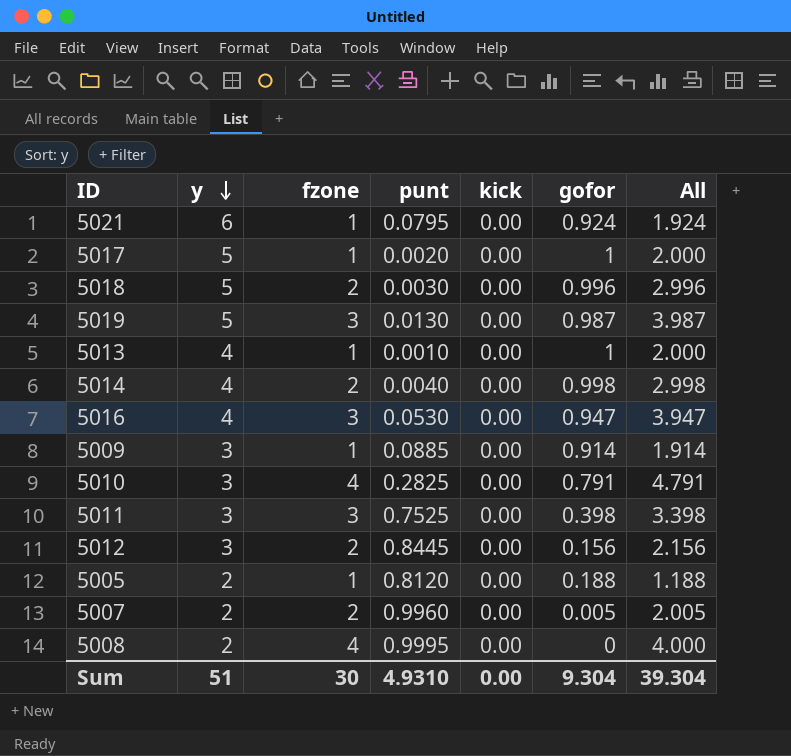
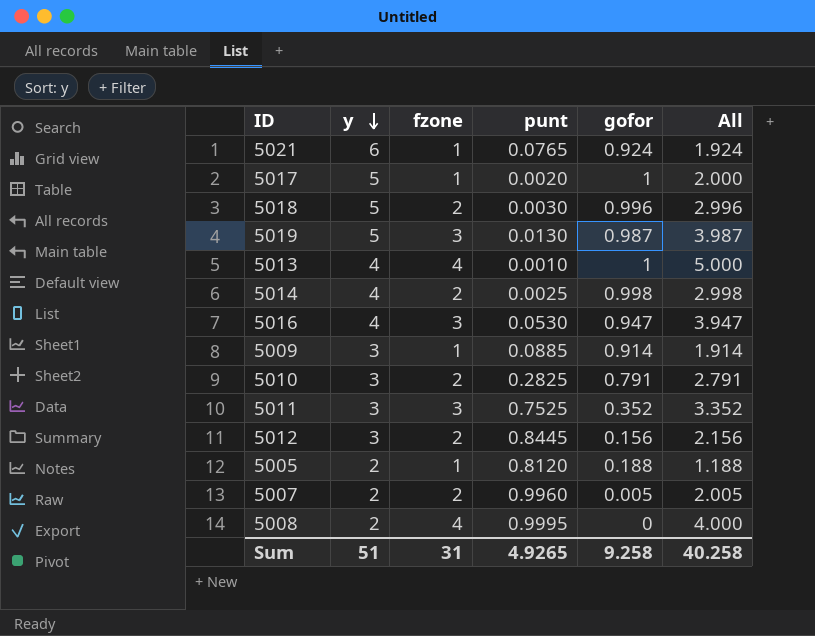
column kick | position: 5 -> none
5021 | punt: 0.0795 -> 0.0765
5013 | fzone: 1 -> 4
5013 | All: 2.000 -> 5.000
5014 | punt: 0.0040 -> 0.0025
5010 | fzone: 4 -> 2
5010 | All: 4.791 -> 2.791
5011 | gofor: 0.398 -> 0.352
5011 | All: 3.398 -> 3.352
Sum | fzone: 30 -> 31
Sum | punt: 4.9310 -> 4.9265
Sum | gofor: 9.304 -> 9.258
Sum | All: 39.304 -> 40.258

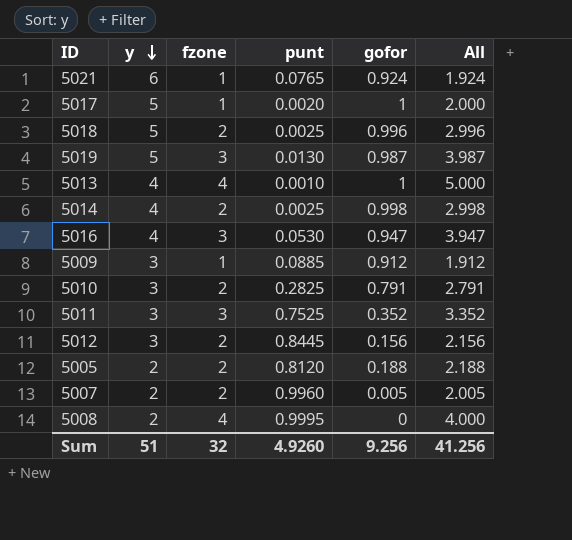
5018 | punt: 0.0030 -> 0.0025
5009 | gofor: 0.914 -> 0.912
5009 | All: 1.914 -> 1.912
5005 | fzone: 1 -> 2
5005 | All: 1.188 -> 2.188
Sum | fzone: 31 -> 32
Sum | punt: 4.9265 -> 4.9260
Sum | gofor: 9.258 -> 9.256
Sum | All: 40.258 -> 41.256

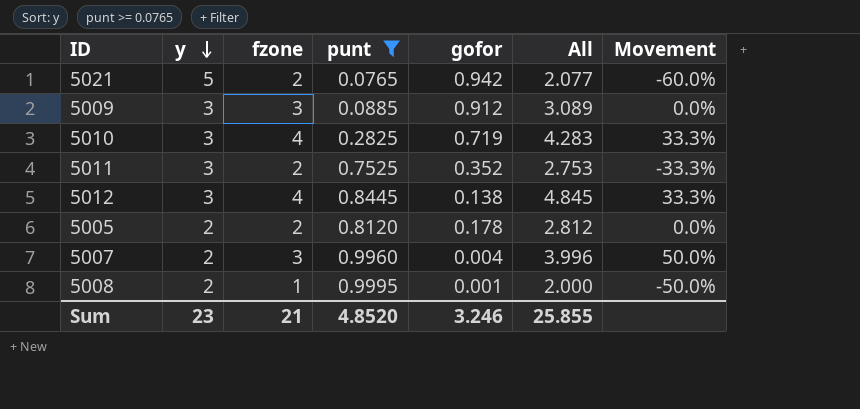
filter: none -> punt >= 0.0765
column All | formula: [fzone] + [gofor] -> [fzone] + [punt]
column Movement | formula: none -> ([fzone] - [y]) / [y]
5021 | y: 6 -> 5
5021 | fzone: 1 -> 2
5021 | gofor: 0.924 -> 0.942
5009 | fzone: 1 -> 3
5010 | fzone: 2 -> 4
5010 | gofor: 0.791 -> 0.719
5011 | fzone: 3 -> 2
5012 | fzone: 2 -> 4
5012 | gofor: 0.156 -> 0.138
5005 | gofor: 0.188 -> 0.178
5007 | fzone: 2 -> 3
5007 | gofor: 0.005 -> 0.004
5008 | fzone: 4 -> 1
5008 | gofor: 0 -> 0.001
Sum | y: 51 -> 23
Sum | fzone: 32 -> 21
Sum | punt: 4.9260 -> 4.8520
Sum | gofor: 9.256 -> 3.246
Sum | All: 41.256 -> 25.855

